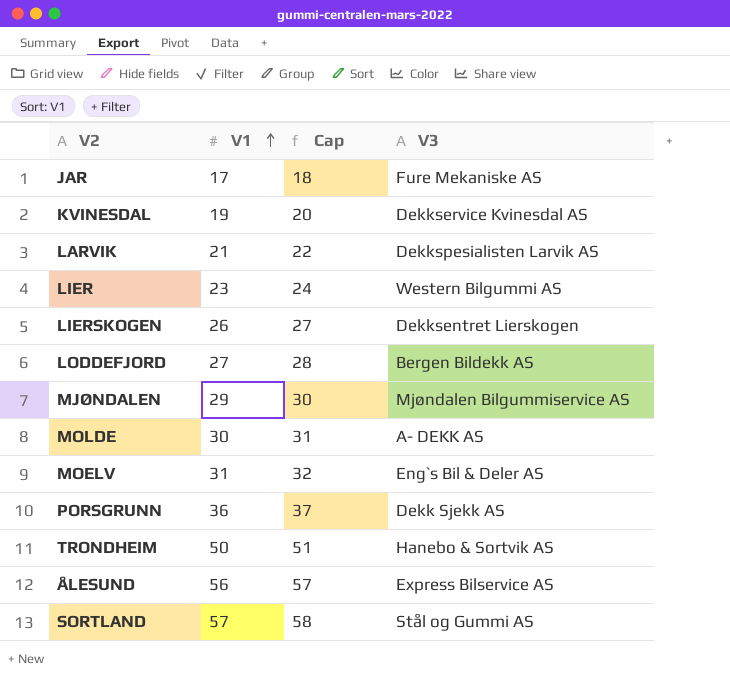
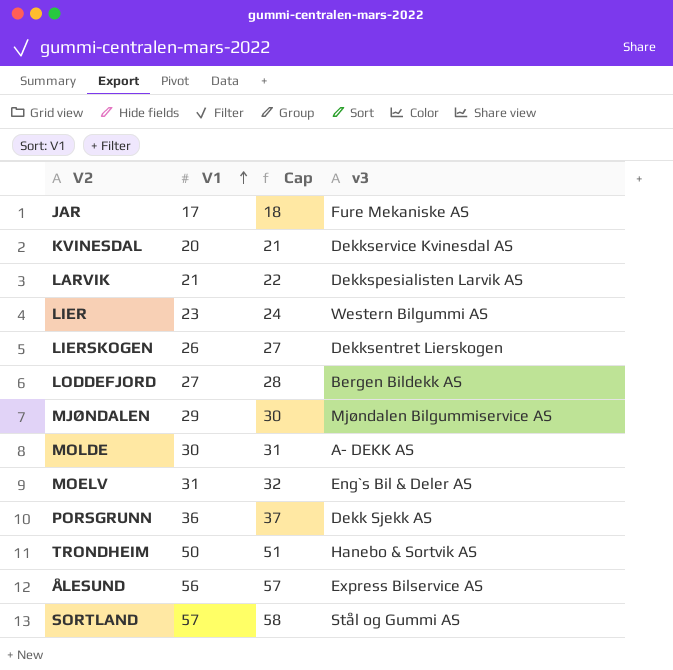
column name: V3 -> v3
KVINESDAL | V1: 19 -> 20
KVINESDAL | Cap: 20 -> 21

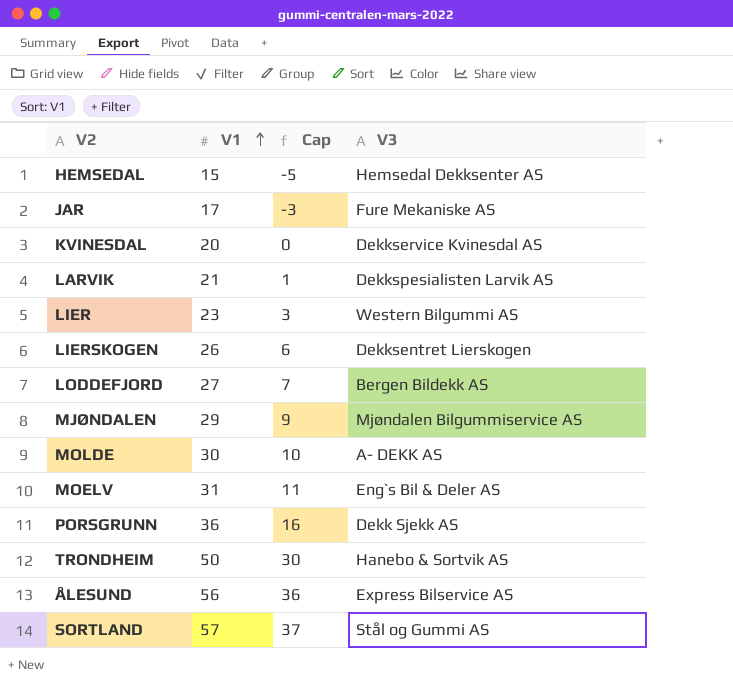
column Cap | formula: [V1] + 1 -> [V1] - 20
column name: v3 -> V3
row HEMSEDAL: none -> 15 | -5 | Hemsedal Dekksenter AS

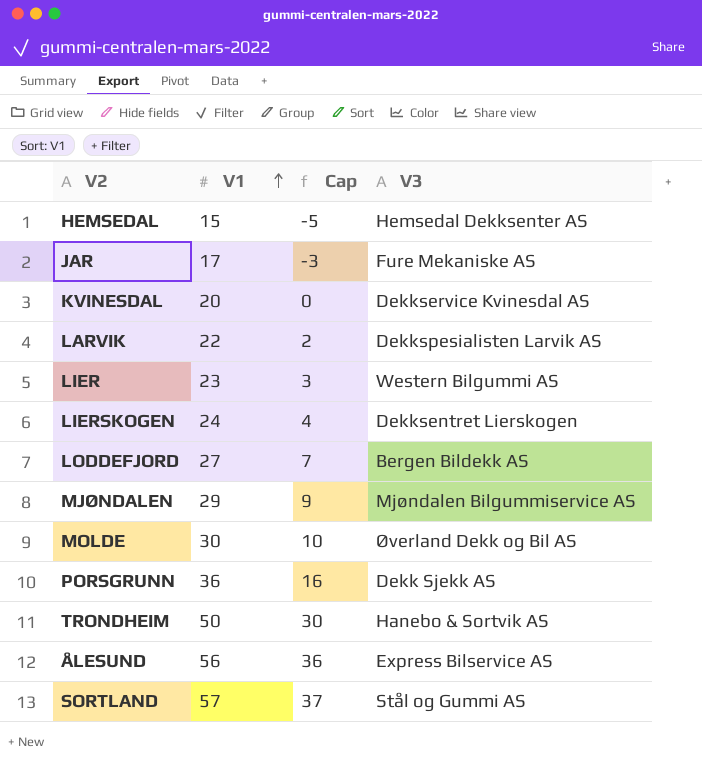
row MOELV: 31 | 11 | Eng`s Bil & Deler AS -> none
LARVIK | V1: 21 -> 22
LARVIK | Cap: 1 -> 2
LIERSKOGEN | V1: 26 -> 24
LIERSKOGEN | Cap: 6 -> 4
MOLDE | V3: A- DEKK AS -> Øverland Dekk og Bil AS

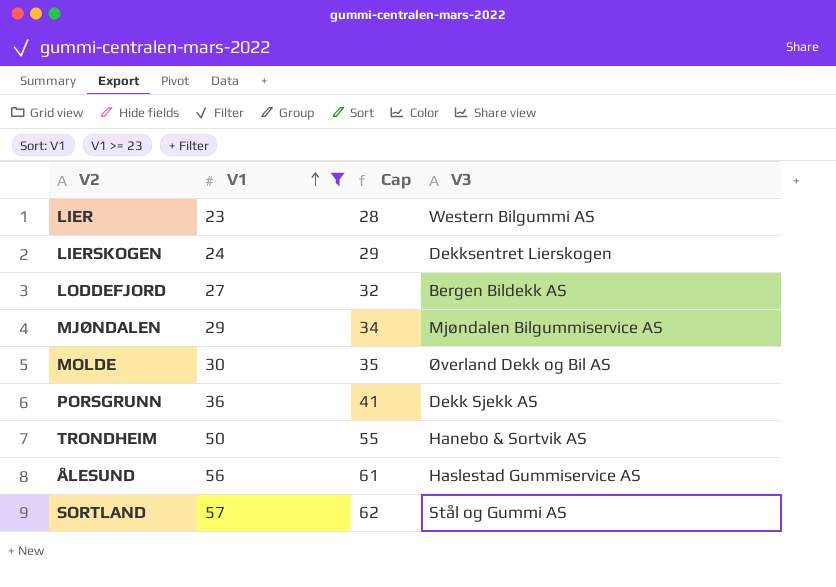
filter: none -> V1 >= 23
column Cap | formula: [V1] - 20 -> [V1] + 5
ÅLESUND | V3: Express Bilservice AS -> Haslestad Gummiservice AS

